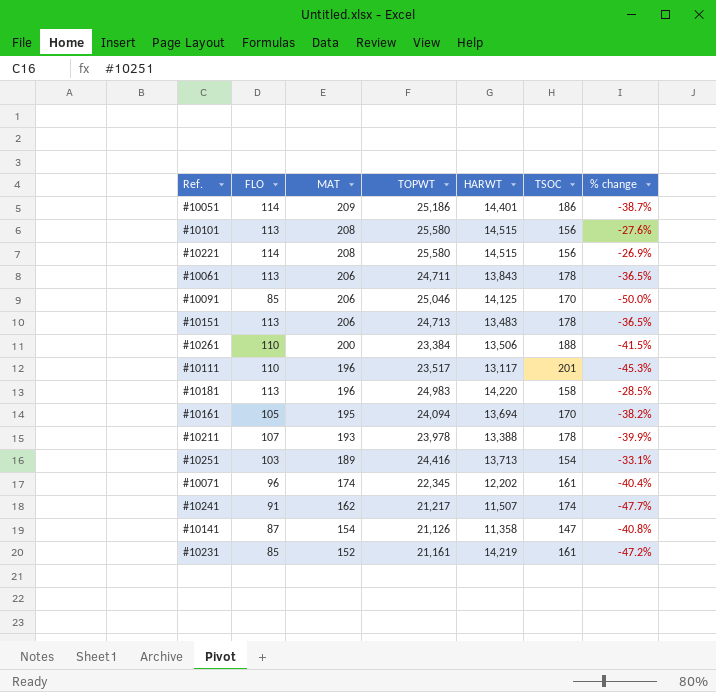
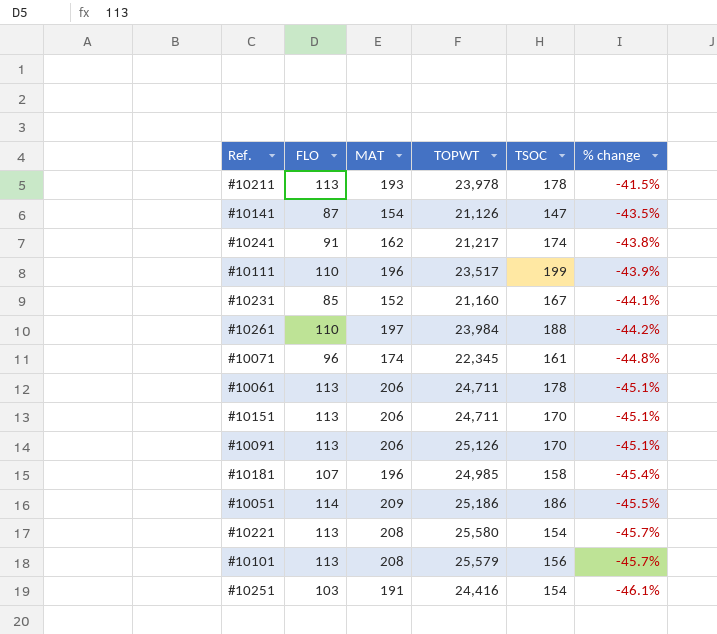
row order: MAT descending -> % change descending
column HARWT | position: 5 -> none
column % change | formula: ([FLO] - [TSOC]) / [TSOC] -> ([FLO] - [MAT]) / [MAT]
row #10161: 105 | 195 | 24,094 | 13,694 | 170 | -38.2% -> none
#10211 | FLO: 107 -> 113
#10111 | TSOC: 201 -> 199
#10231 | TOPWT: 21,161 -> 21,160
#10231 | TSOC: 161 -> 167
#10261 | MAT: 200 -> 197
#10261 | TOPWT: 23,384 -> 23,984
#10151 | TOPWT: 24,713 -> 24,711
#10151 | TSOC: 178 -> 170
#10091 | FLO: 85 -> 113
#10091 | TOPWT: 25,046 -> 25,126
#10181 | FLO: 113 -> 107
#10181 | TOPWT: 24,983 -> 24,985
#10221 | FLO: 114 -> 113
#10221 | TSOC: 156 -> 154
#10101 | TOPWT: 25,580 -> 25,579
#10251 | MAT: 189 -> 191

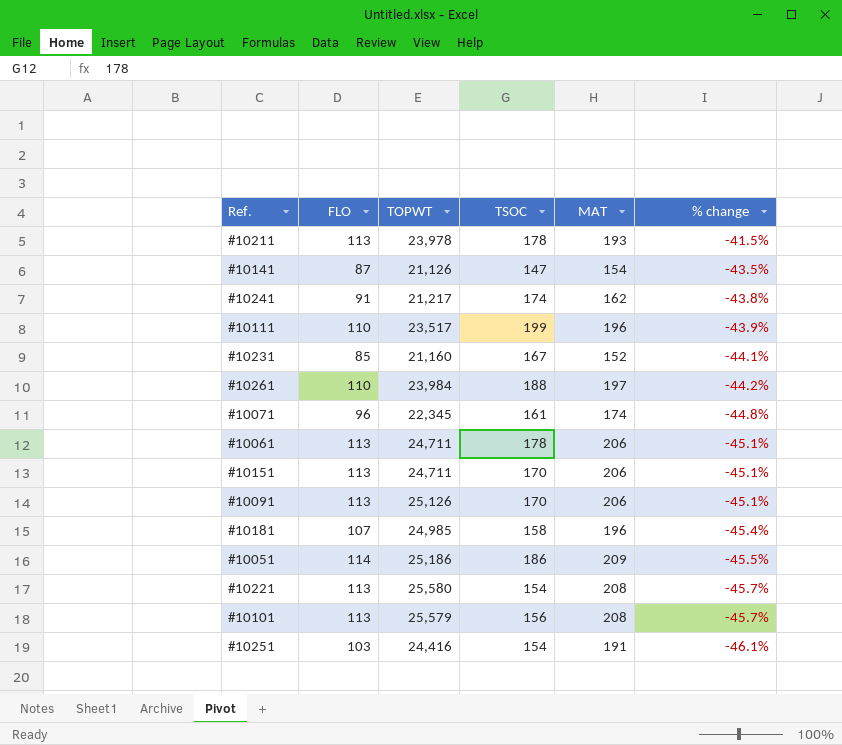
column MAT | position: 3 -> 5

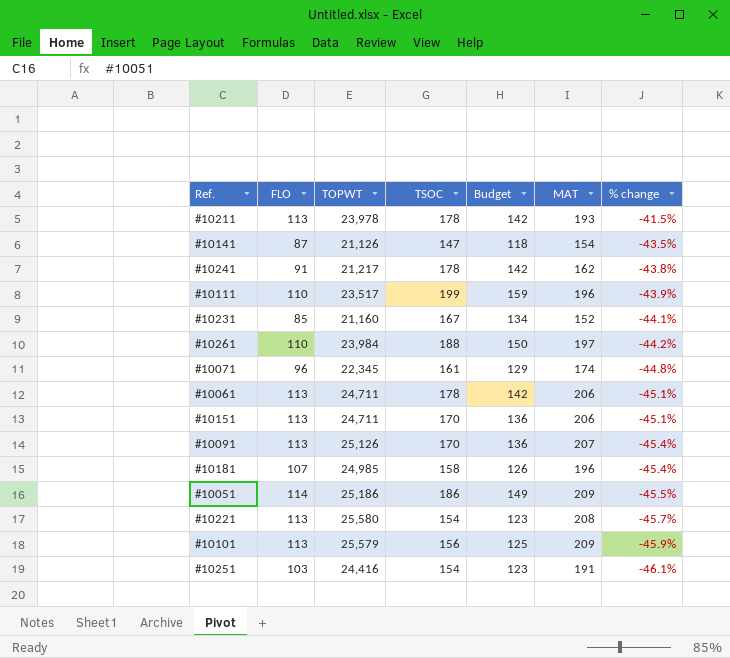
column Budget | formula: none -> [TSOC] * 0.8
#10241 | TSOC: 174 -> 178
#10091 | MAT: 206 -> 207
#10091 | % change: -45.1% -> -45.4%
#10101 | MAT: 208 -> 209
#10101 | % change: -45.7% -> -45.9%

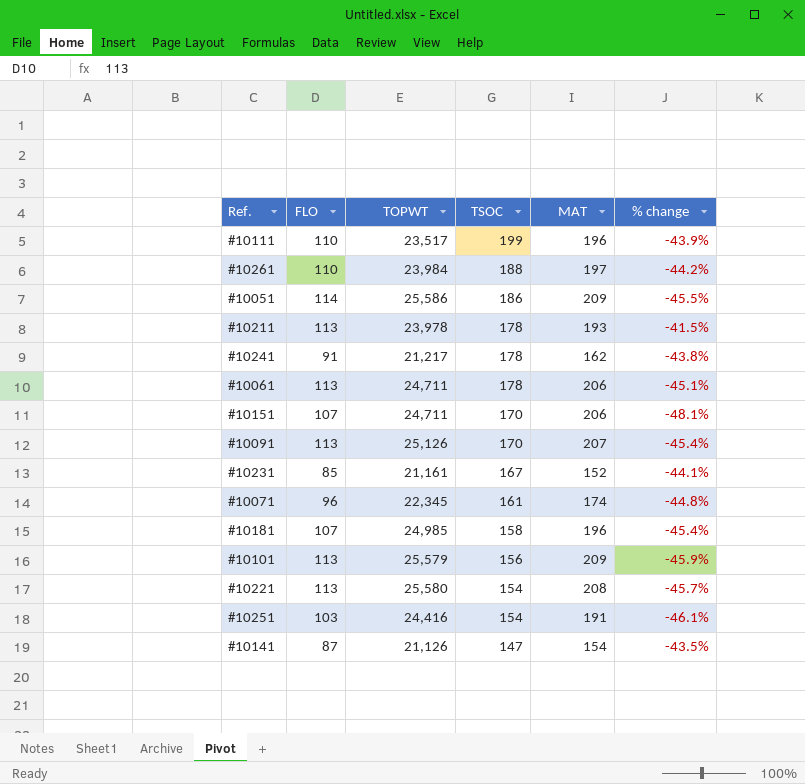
row order: % change descending -> TSOC descending
column Budget | formula: [TSOC] * 0.8 -> none
#10051 | TOPWT: 25,186 -> 25,586
#10151 | FLO: 113 -> 107
#10151 | % change: -45.1% -> -48.1%
#10231 | TOPWT: 21,160 -> 21,161

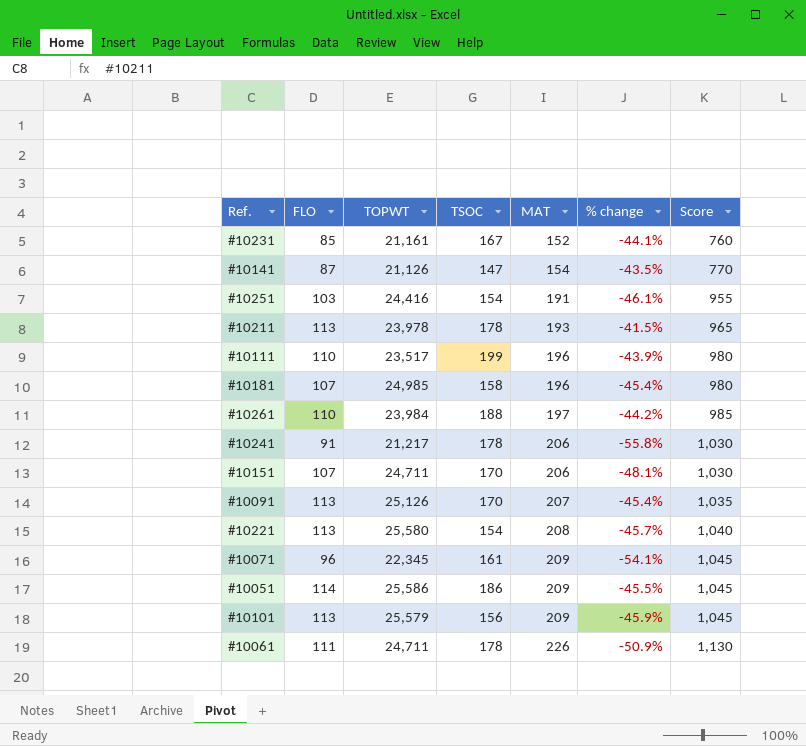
row order: TSOC descending -> MAT ascending
column Score | formula: none -> [MAT] * 5
#10241 | MAT: 162 -> 206
#10241 | % change: -43.8% -> -55.8%
#10071 | MAT: 174 -> 209
#10071 | % change: -44.8% -> -54.1%
#10061 | FLO: 113 -> 111
#10061 | MAT: 206 -> 226
#10061 | % change: -45.1% -> -50.9%

